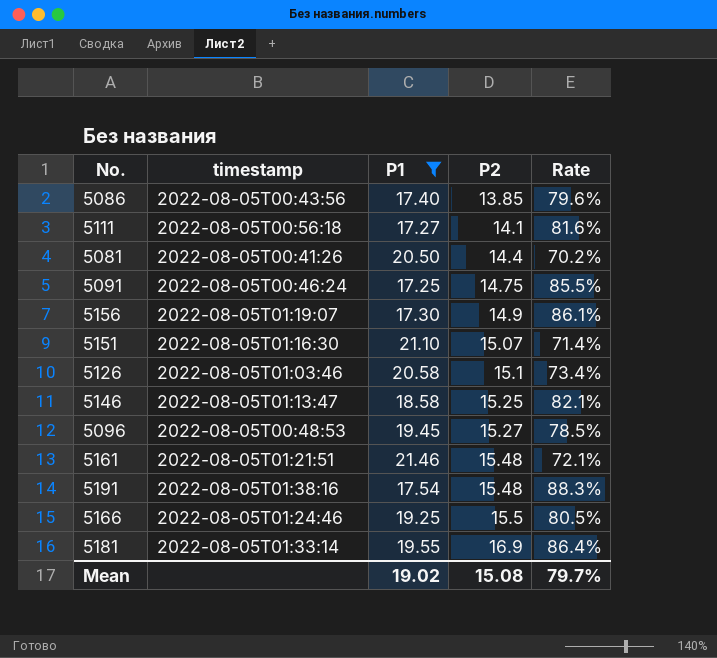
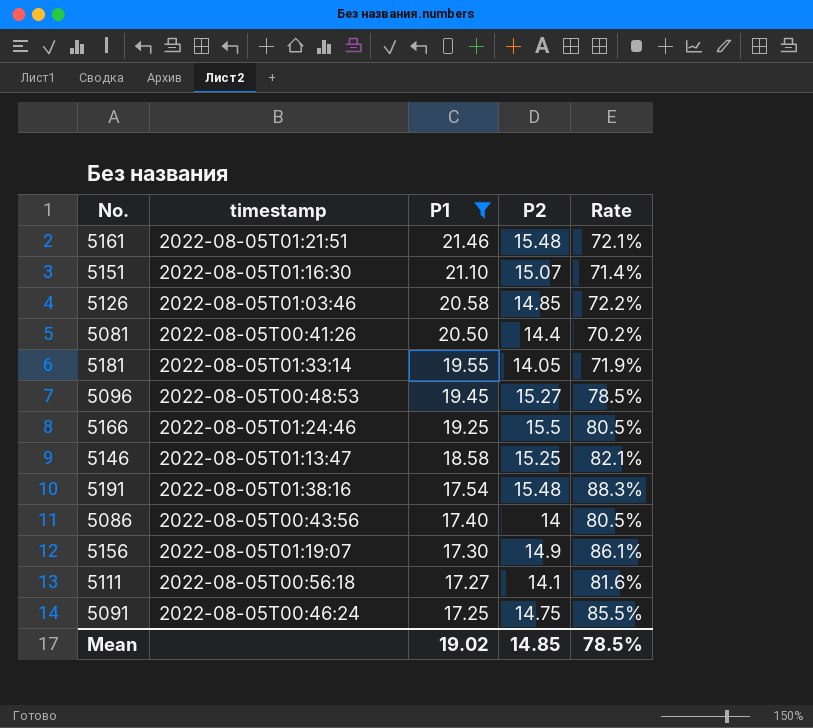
row order: P2 ascending -> P1 descending
5126 | P2: 15.1 -> 14.85
5126 | Rate: 73.4% -> 72.2%
5181 | P2: 16.9 -> 14.05
5181 | Rate: 86.4% -> 71.9%
5086 | P2: 13.85 -> 14
5086 | Rate: 79.6% -> 80.5%
Mean | P2: 15.08 -> 14.85
Mean | Rate: 79.7% -> 78.5%

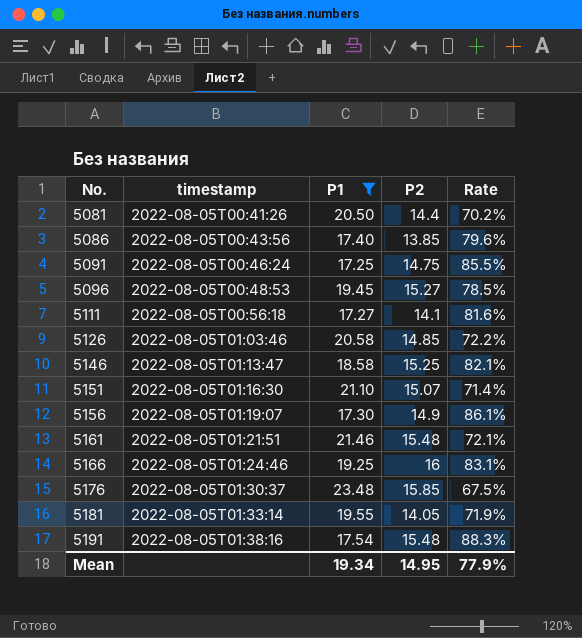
row order: P1 descending -> No. ascending
5086 | P2: 14 -> 13.85
5086 | Rate: 80.5% -> 79.6%
5166 | P2: 15.5 -> 16
5166 | Rate: 80.5% -> 83.1%
row 5176: none -> 2022-08-05T01:30:37 | 23.48 | 15.85 | 67.5%
Mean | P1: 19.02 -> 19.34
Mean | P2: 14.85 -> 14.95
Mean | Rate: 78.5% -> 77.9%

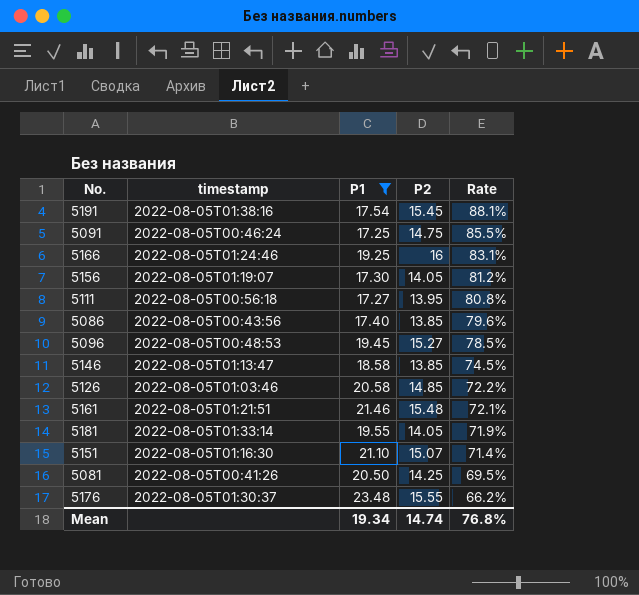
row order: No. ascending -> Rate descending
5191 | P2: 15.48 -> 15.45
5191 | Rate: 88.3% -> 88.1%
5156 | P2: 14.9 -> 14.05
5156 | Rate: 86.1% -> 81.2%
5111 | P2: 14.1 -> 13.95
5111 | Rate: 81.6% -> 80.8%
5146 | P2: 15.25 -> 13.85
5146 | Rate: 82.1% -> 74.5%
5081 | P2: 14.4 -> 14.25
5081 | Rate: 70.2% -> 69.5%
5176 | P2: 15.85 -> 15.55
5176 | Rate: 67.5% -> 66.2%
Mean | P2: 14.95 -> 14.74
Mean | Rate: 77.9% -> 76.8%

